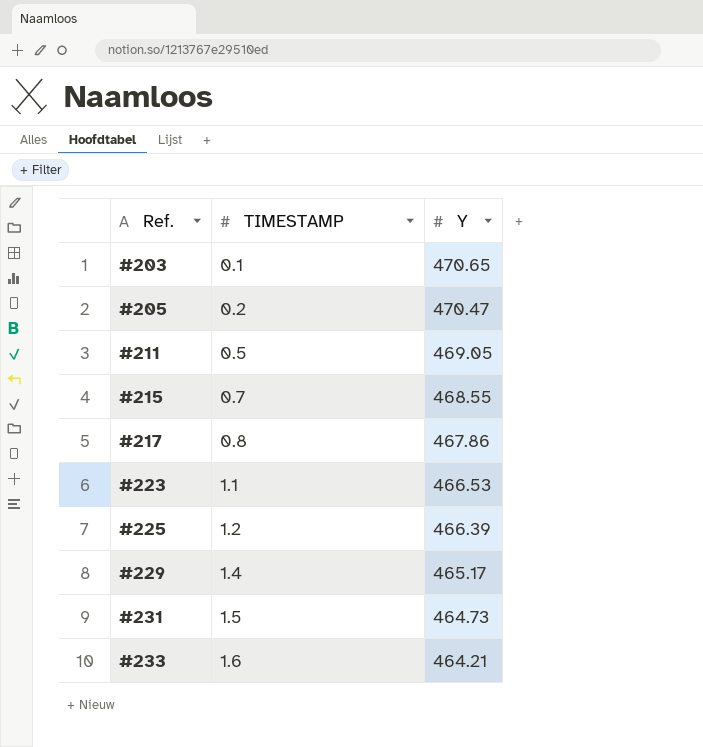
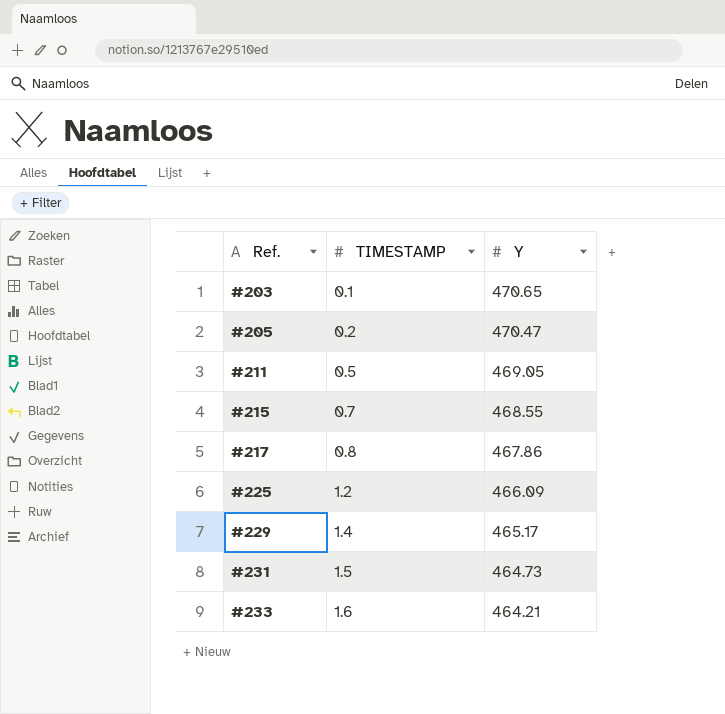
row #223: 1.1 | 466.53 -> none
#225 | Y: 466.39 -> 466.09

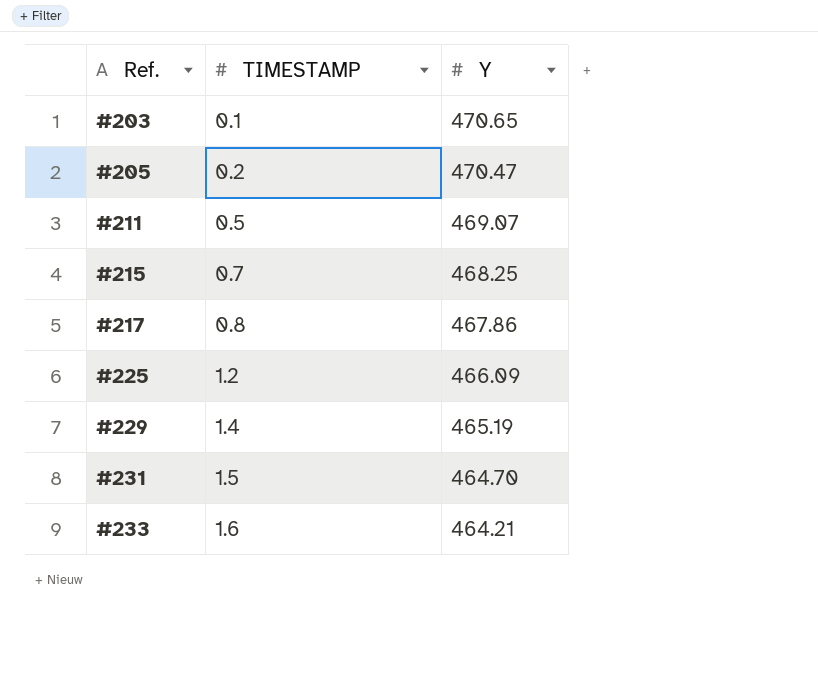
#211 | Y: 469.05 -> 469.07
#215 | Y: 468.55 -> 468.25
#229 | Y: 465.17 -> 465.19
#231 | Y: 464.73 -> 464.70

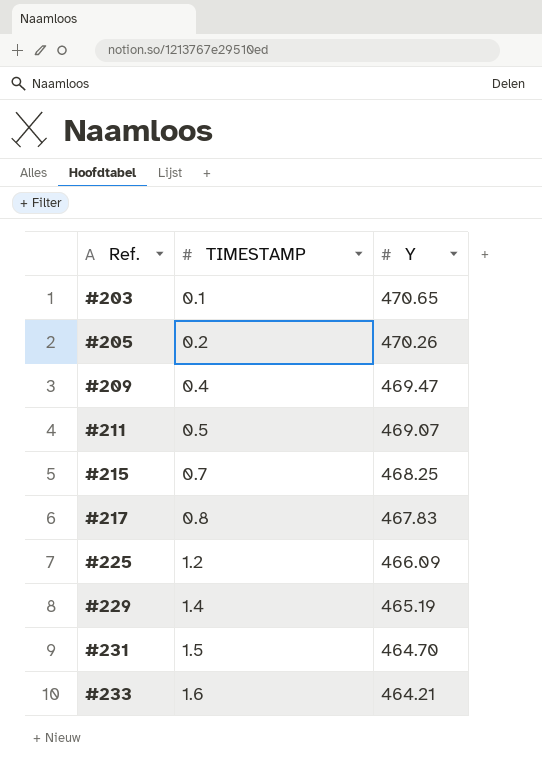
#205 | Y: 470.47 -> 470.26
row #209: none -> 0.4 | 469.47
#217 | Y: 467.86 -> 467.83

